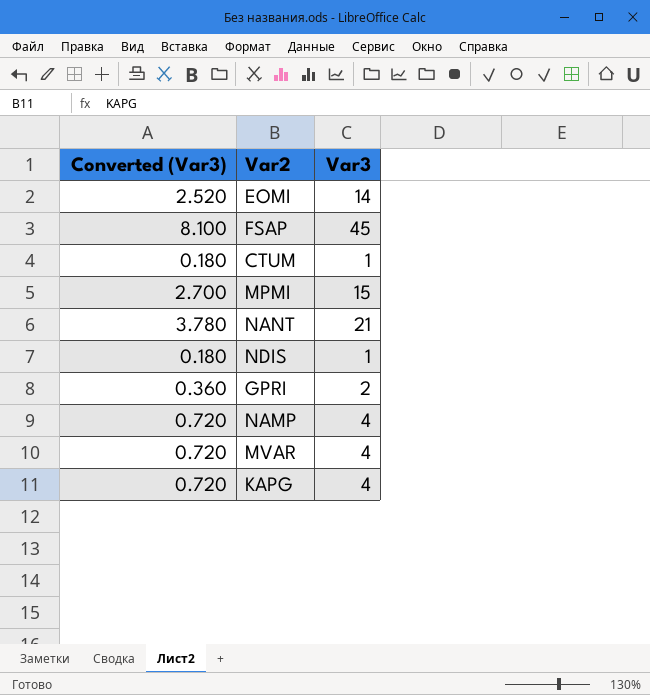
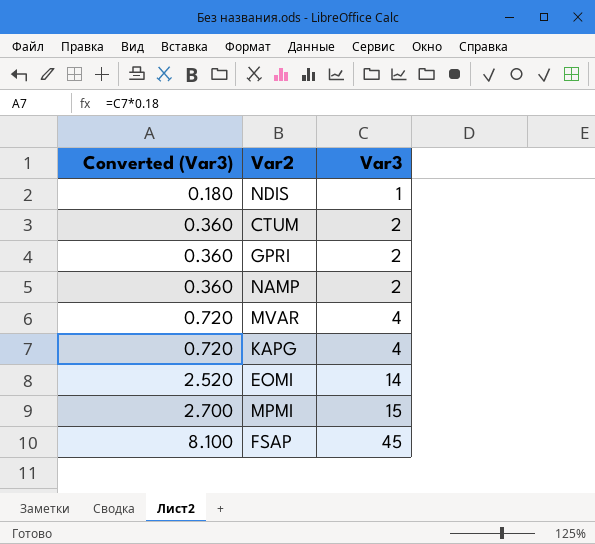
row order: none -> Converted (Var3) ascending
row NANT: 3.780 | 21 -> none
CTUM | Converted (Var3): 0.180 -> 0.360
CTUM | Var3: 1 -> 2
NAMP | Converted (Var3): 0.720 -> 0.360
NAMP | Var3: 4 -> 2

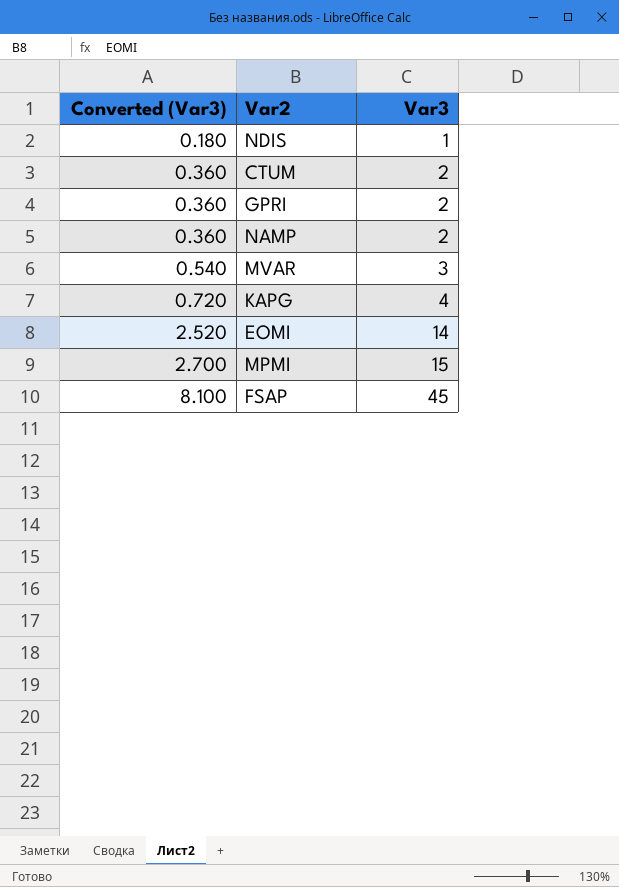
MVAR | Converted (Var3): 0.720 -> 0.540
MVAR | Var3: 4 -> 3

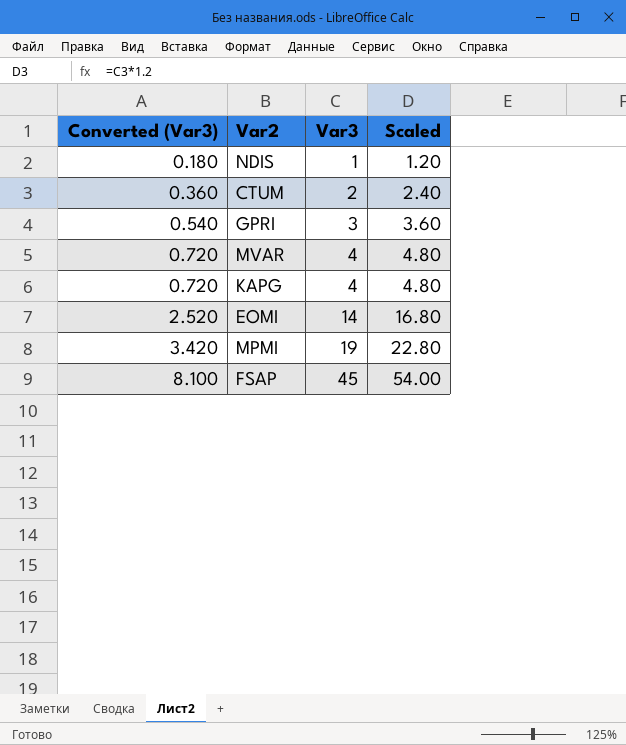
column Scaled | formula: none -> [Var3] * 1.2
row NAMP: 0.360 | 2 -> none
GPRI | Converted (Var3): 0.360 -> 0.540
GPRI | Var3: 2 -> 3
MVAR | Converted (Var3): 0.540 -> 0.720
MVAR | Var3: 3 -> 4
MPMI | Converted (Var3): 2.700 -> 3.420
MPMI | Var3: 15 -> 19

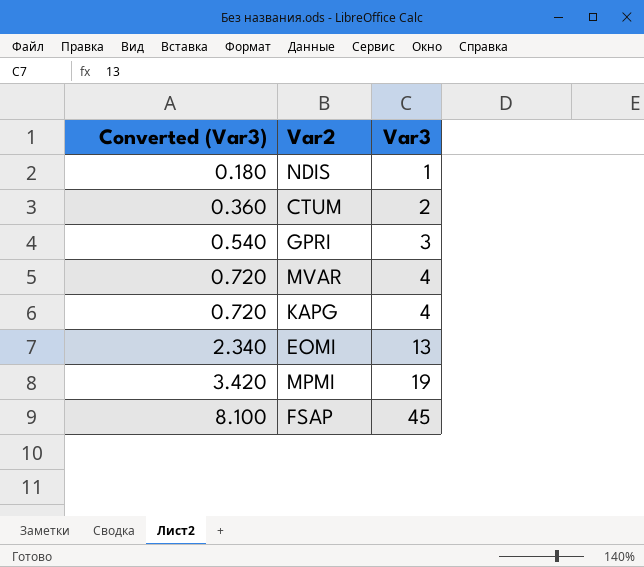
column Scaled | formula: [Var3] * 1.2 -> none
EOMI | Converted (Var3): 2.520 -> 2.340
EOMI | Var3: 14 -> 13

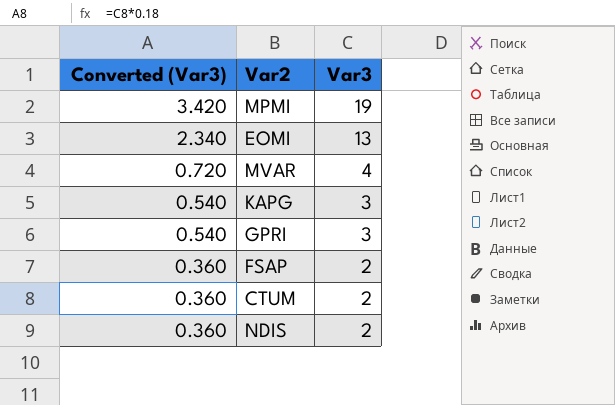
row order: Converted (Var3) ascending -> Converted (Var3) descending
KAPG | Converted (Var3): 0.720 -> 0.540
KAPG | Var3: 4 -> 3
FSAP | Converted (Var3): 8.100 -> 0.360
FSAP | Var3: 45 -> 2
NDIS | Converted (Var3): 0.180 -> 0.360
NDIS | Var3: 1 -> 2

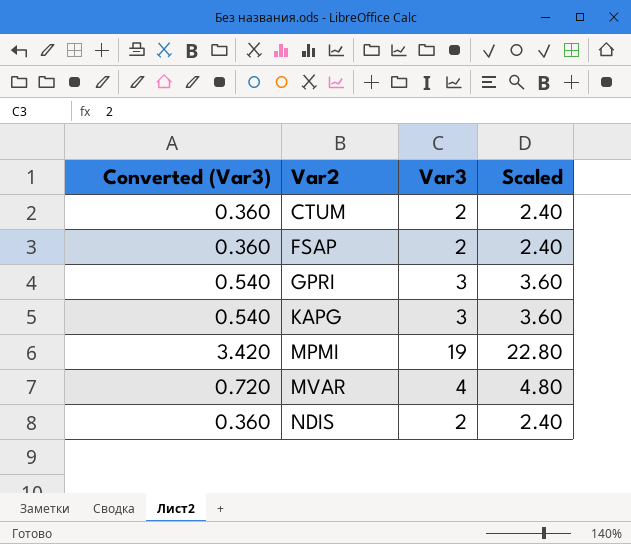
row order: Converted (Var3) descending -> Var2 ascending
column Scaled | formula: none -> [Var3] * 1.2
row EOMI: 2.340 | 13 -> none

